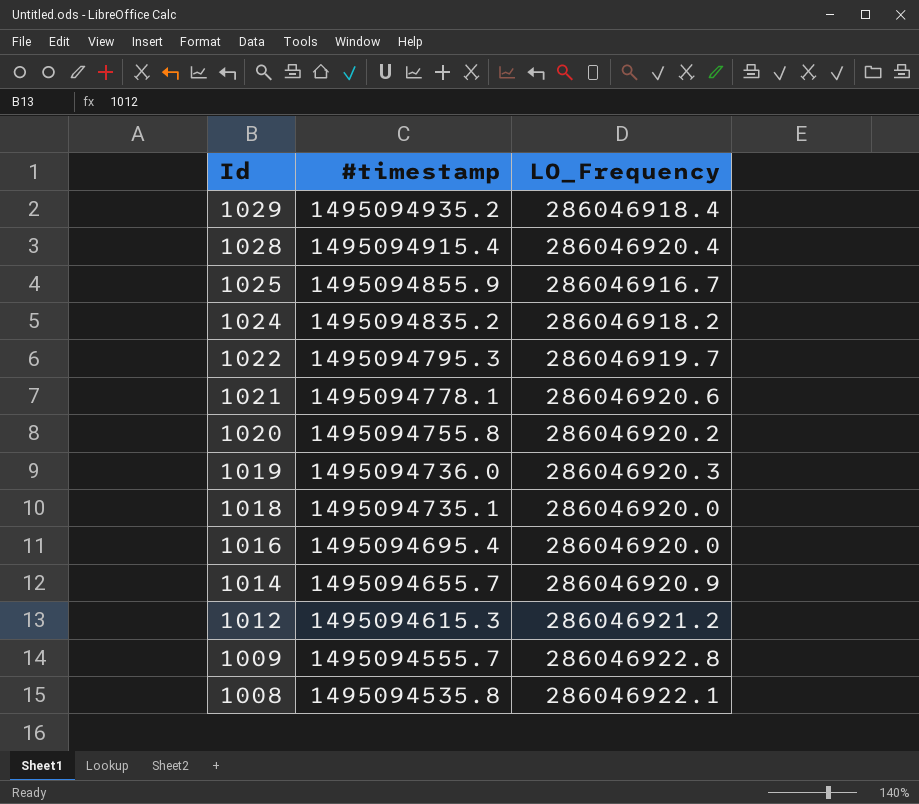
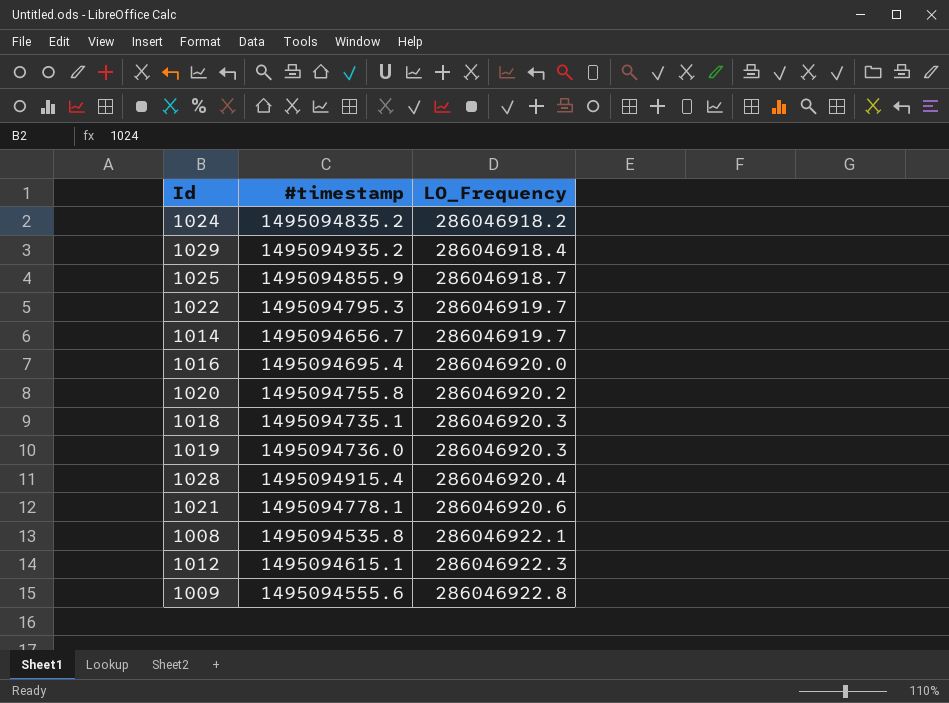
row order: Id descending -> LO_Frequency ascending
1025 | LO_Frequency: 286046916.7 -> 286046918.7
1014 | #timestamp: 1495094655.7 -> 1495094656.7
1014 | LO_Frequency: 286046920.9 -> 286046919.7
1018 | LO_Frequency: 286046920.0 -> 286046920.3
1012 | #timestamp: 1495094615.3 -> 1495094615.1
1012 | LO_Frequency: 286046921.2 -> 286046922.3
1009 | #timestamp: 1495094555.7 -> 1495094555.6

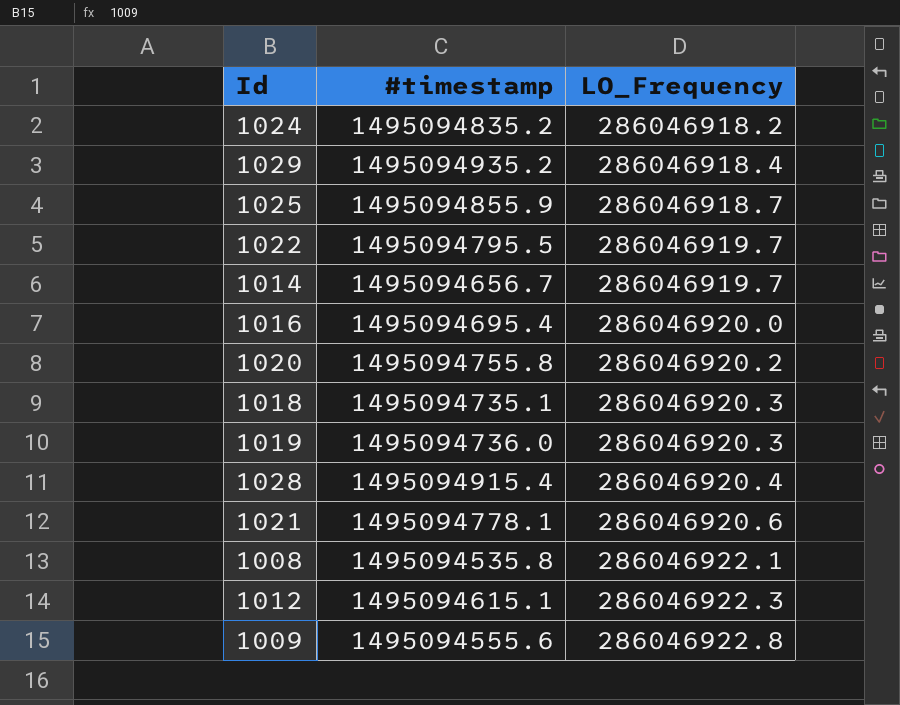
1022 | #timestamp: 1495094795.3 -> 1495094795.5

